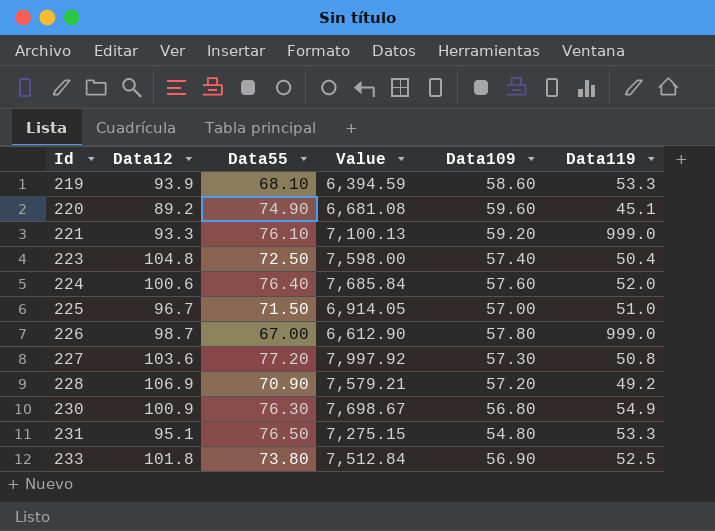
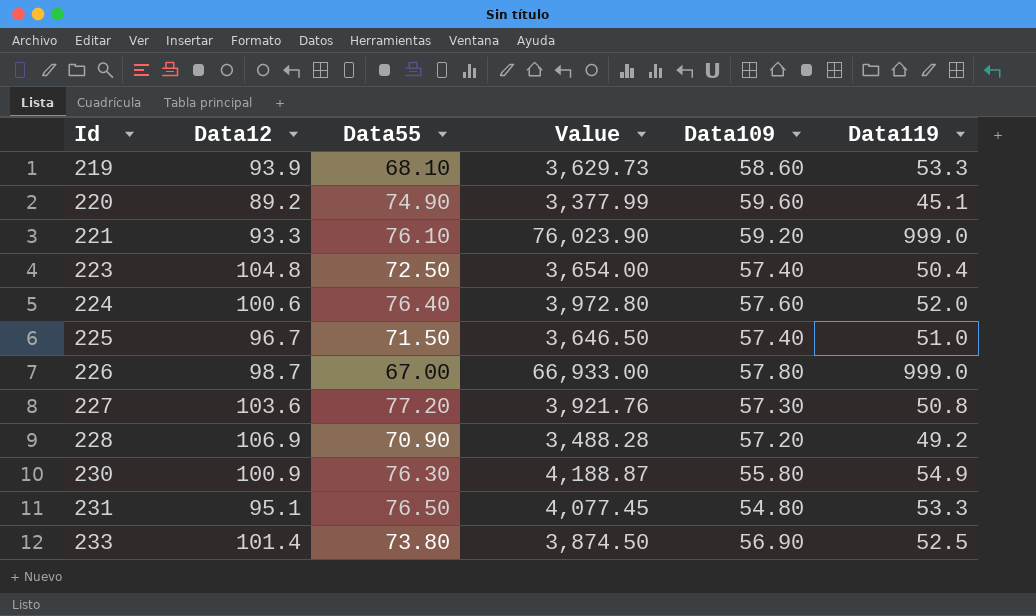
column Value | formula: [Data12] * [Data55] -> [Data55] * [Data119]
225 | Data109: 57.00 -> 57.40
230 | Data109: 56.80 -> 55.80
233 | Data12: 101.8 -> 101.4

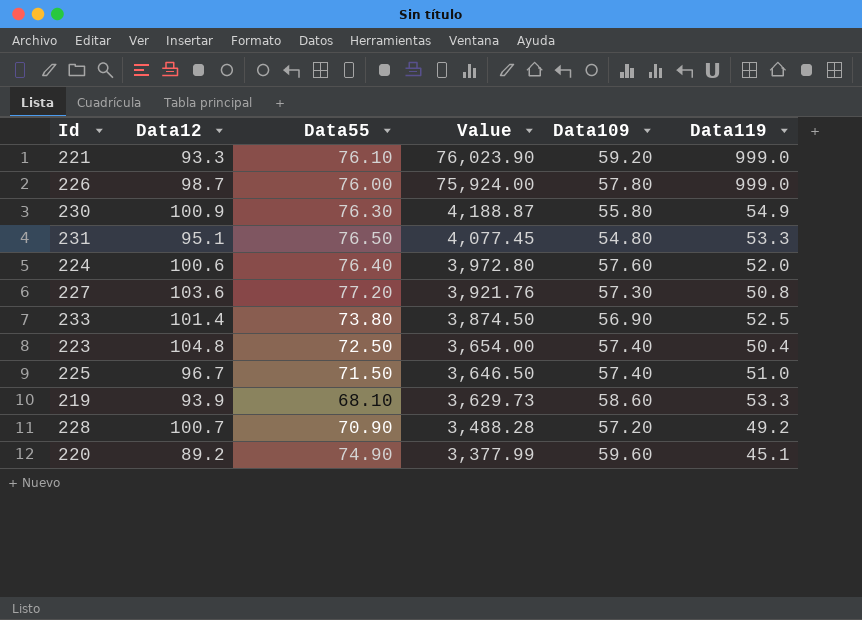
row order: Id ascending -> Value descending
226 | Data55: 67.00 -> 76.00
226 | Value: 66,933.00 -> 75,924.00
228 | Data12: 106.9 -> 100.7

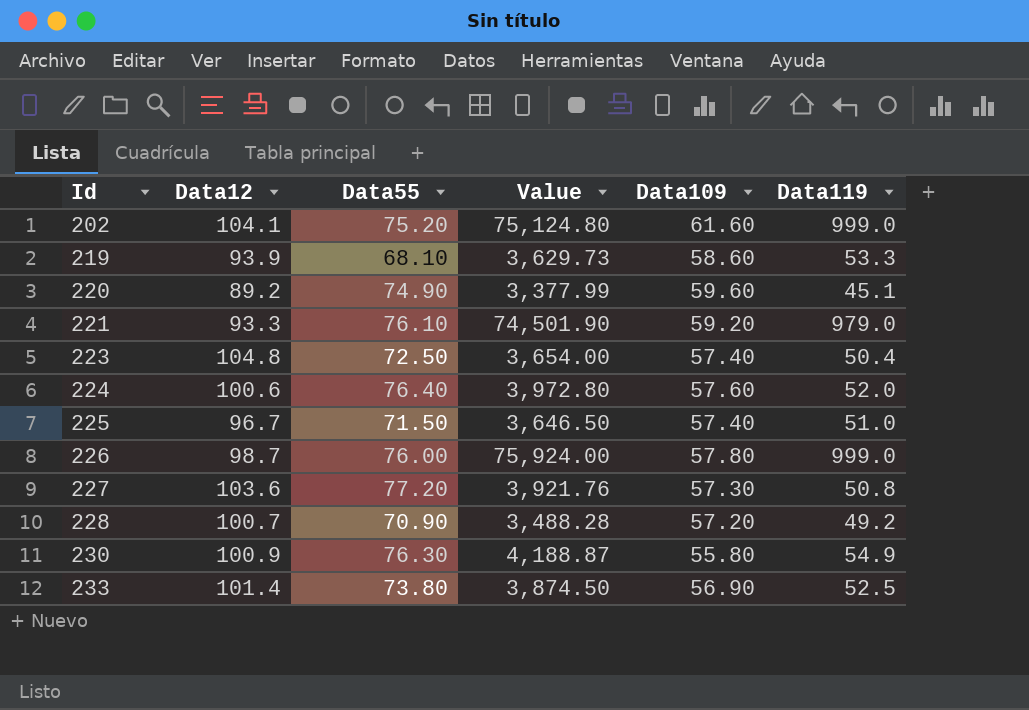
row order: Value descending -> Id ascending
row 231: 95.1 | 76.50 | 4,077.45 | 54.80 | 53.3 -> none
row 202: none -> 104.1 | 75.20 | 75,124.80 | 61.60 | 999.0
221 | Value: 76,023.90 -> 74,501.90
221 | Data119: 999.0 -> 979.0

